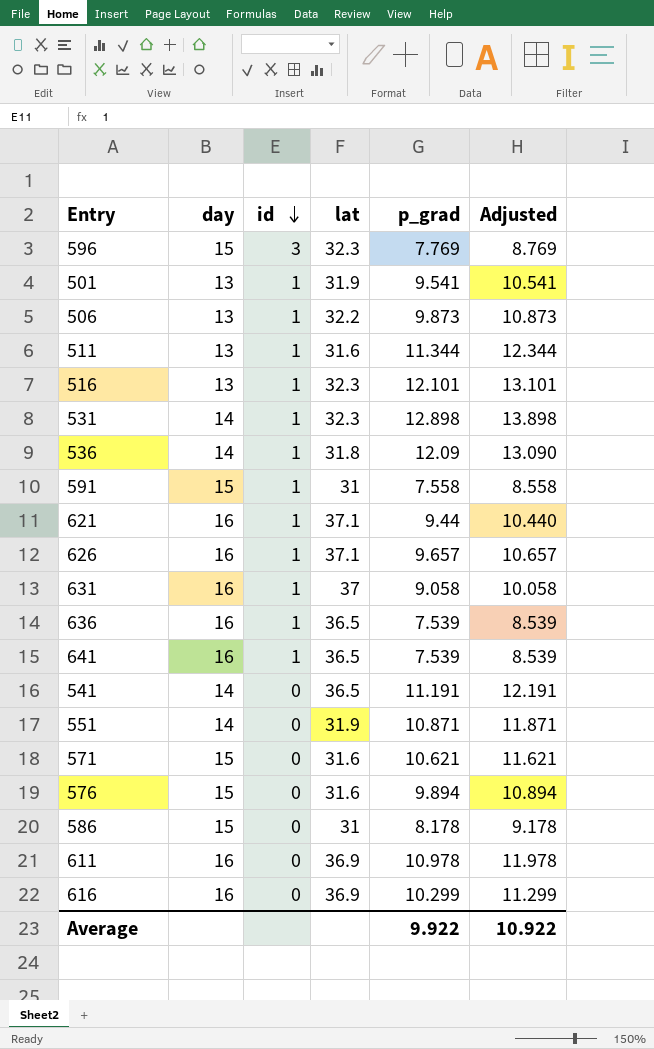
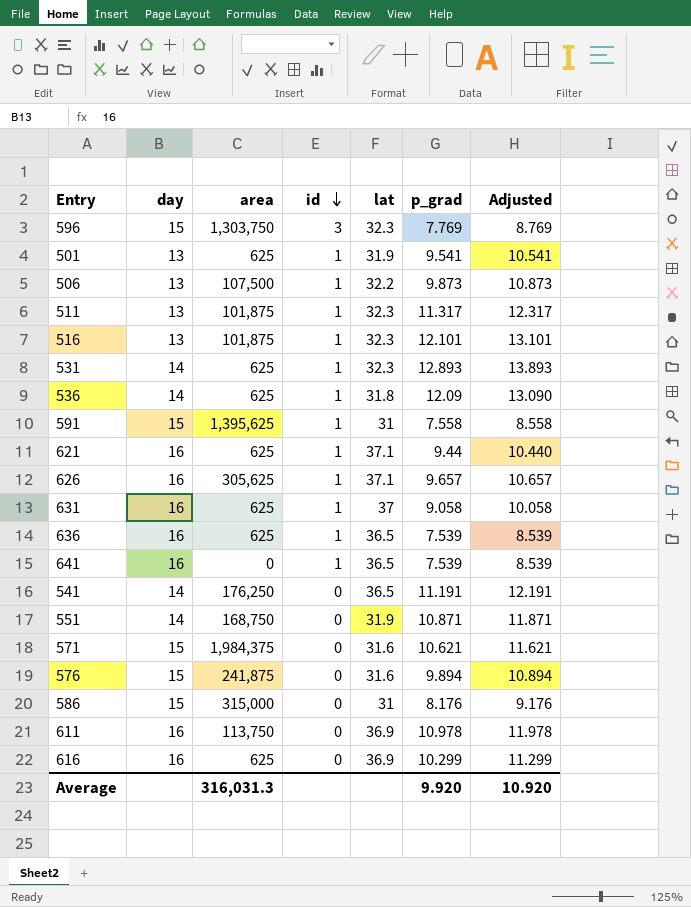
column area | position: none -> 3
511 | lat: 31.6 -> 32.3
511 | p_grad: 11.344 -> 11.317
511 | Adjusted: 12.344 -> 12.317
531 | p_grad: 12.898 -> 12.893
531 | Adjusted: 13.898 -> 13.893
586 | p_grad: 8.178 -> 8.176
586 | Adjusted: 9.178 -> 9.176
Average | p_grad: 9.922 -> 9.920
Average | Adjusted: 10.922 -> 10.920

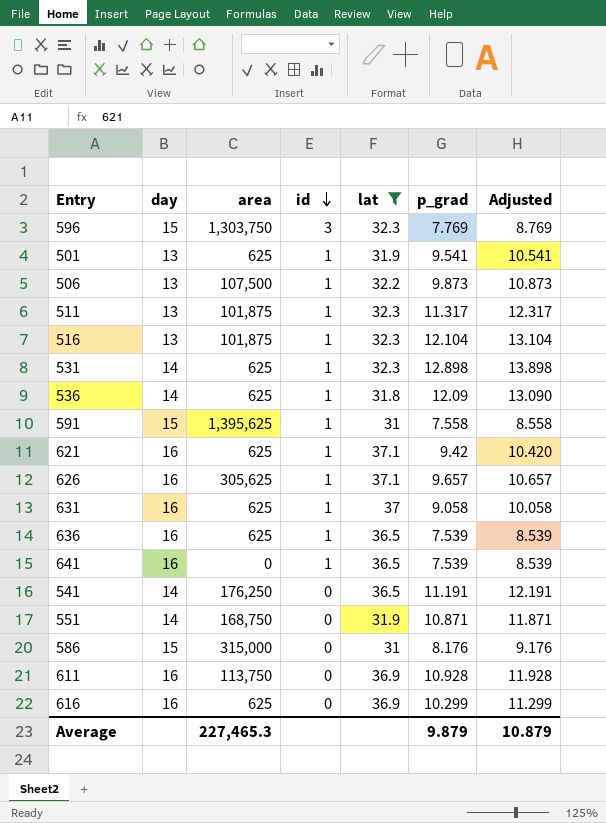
filter: none -> lat != 31.6
516 | p_grad: 12.101 -> 12.104
516 | Adjusted: 13.101 -> 13.104
531 | p_grad: 12.893 -> 12.898
531 | Adjusted: 13.893 -> 13.898
621 | p_grad: 9.44 -> 9.42
621 | Adjusted: 10.440 -> 10.420
611 | p_grad: 10.978 -> 10.928
611 | Adjusted: 11.978 -> 11.928
Average | area: 316,031.3 -> 227,465.3
Average | p_grad: 9.920 -> 9.879
Average | Adjusted: 10.920 -> 10.879

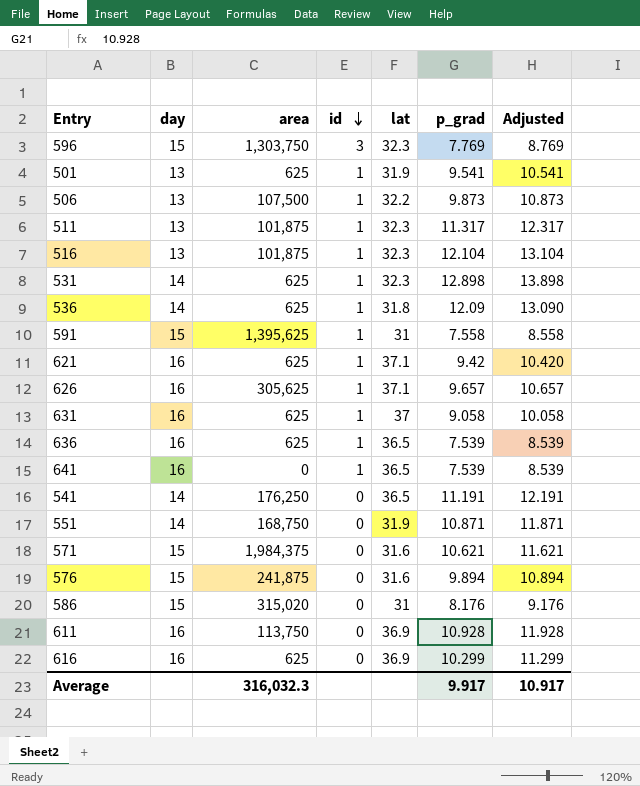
filter: lat != 31.6 -> none
586 | area: 315,000 -> 315,020
Average | area: 227,465.3 -> 316,032.3
Average | p_grad: 9.879 -> 9.917
Average | Adjusted: 10.879 -> 10.917

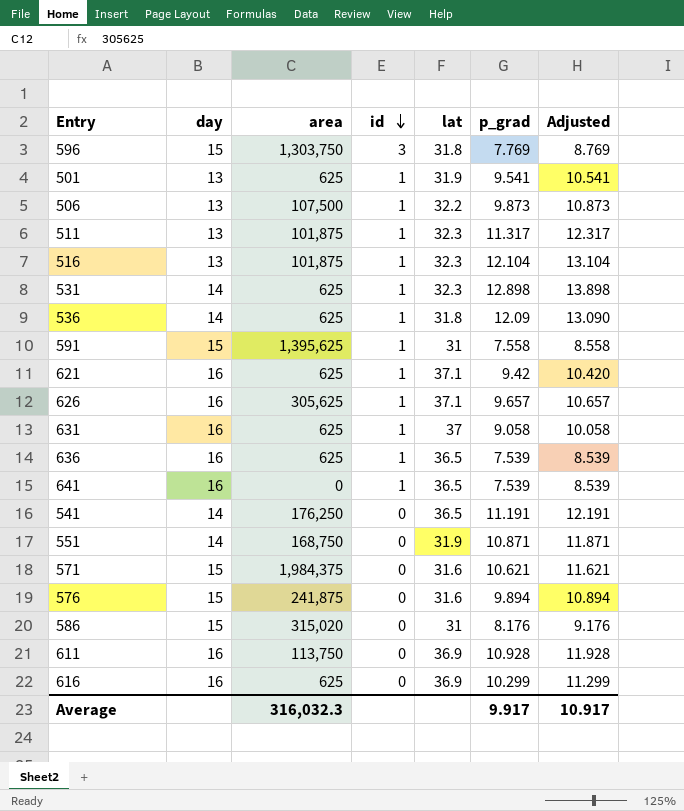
596 | lat: 32.3 -> 31.8

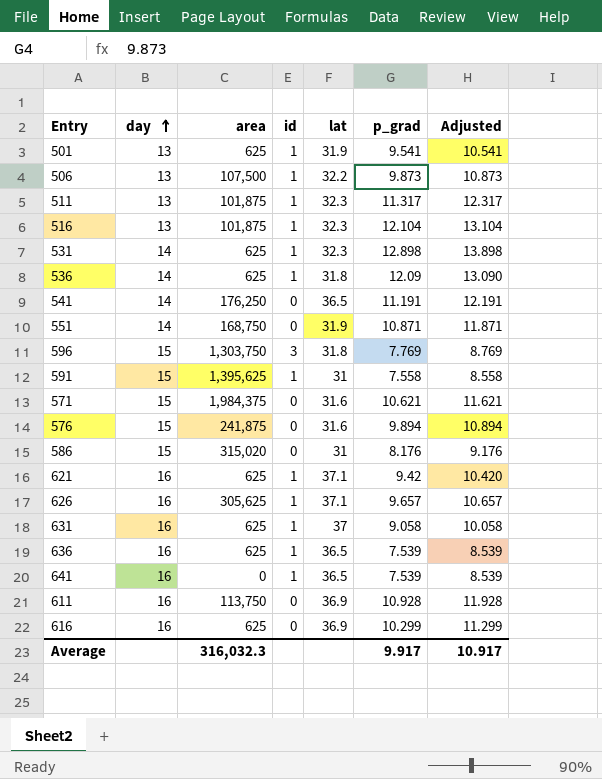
row order: id descending -> day ascending

